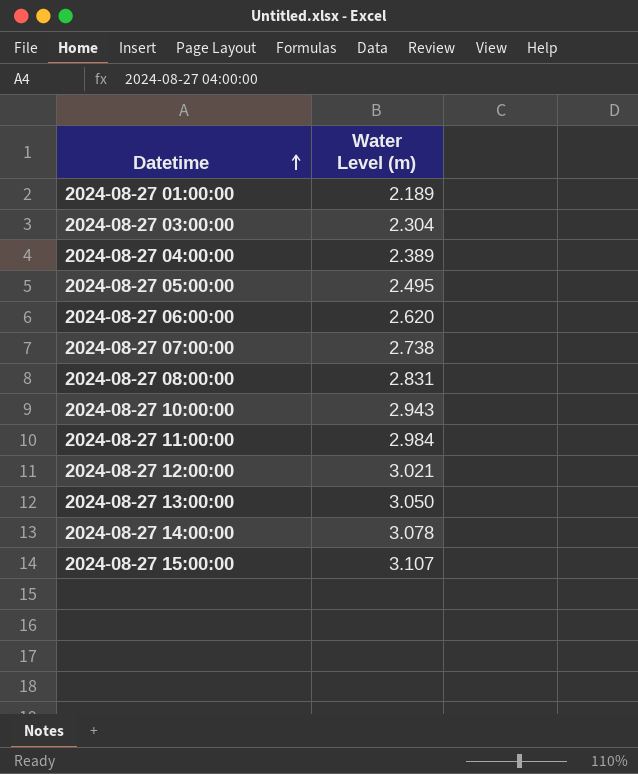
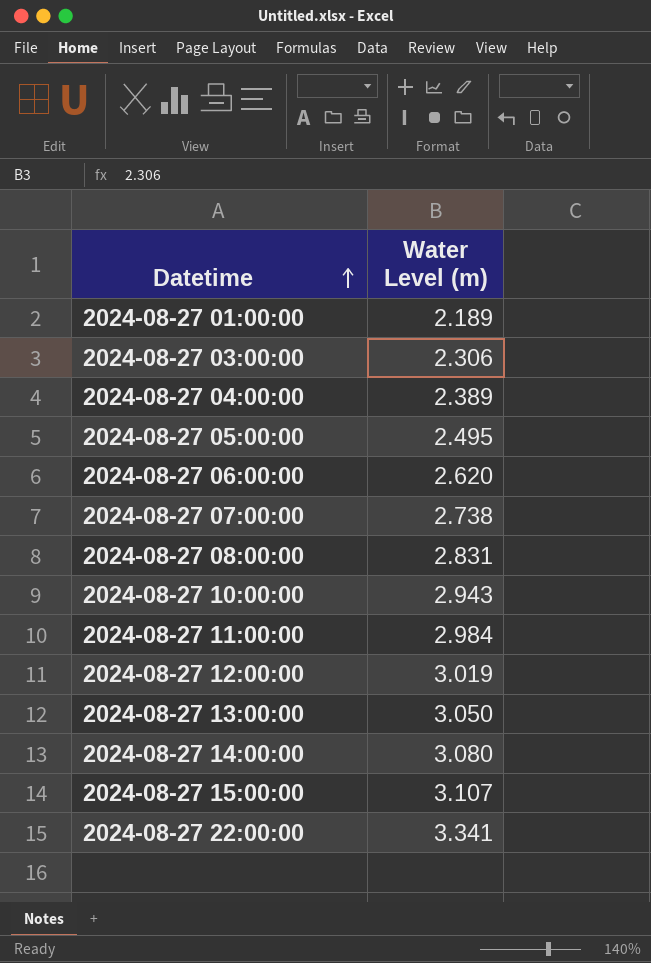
2024-08-27 03:00:00 | Water Level (m): 2.304 -> 2.306
2024-08-27 12:00:00 | Water Level (m): 3.021 -> 3.019
2024-08-27 14:00:00 | Water Level (m): 3.078 -> 3.080
row 2024-08-27 22:00:00: none -> 3.341

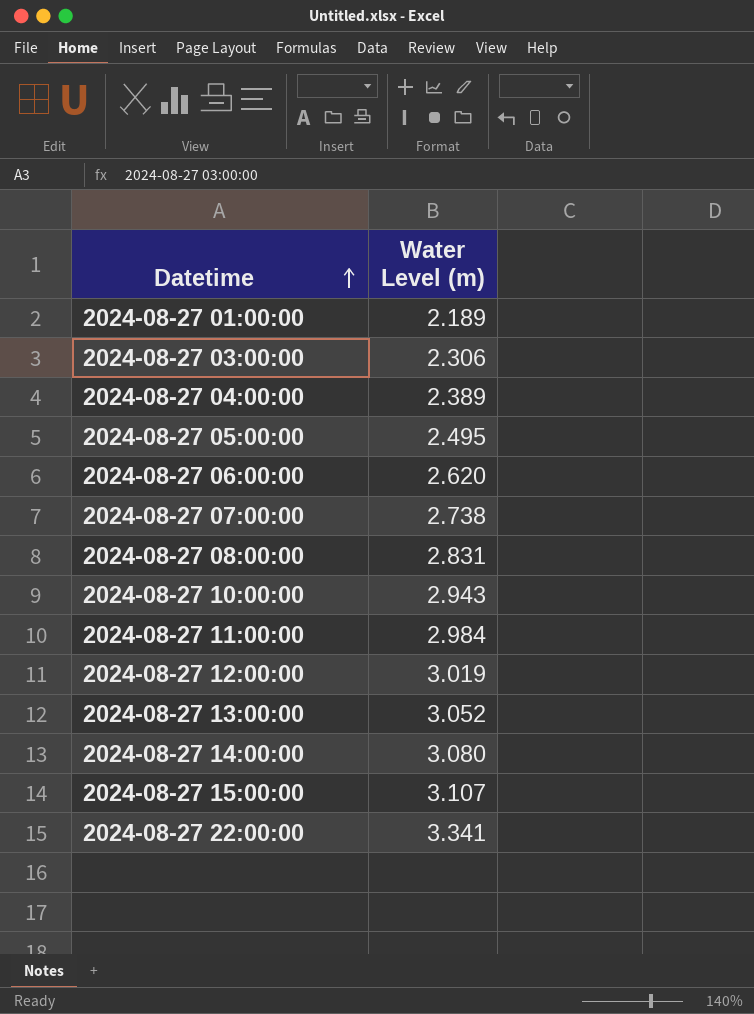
2024-08-27 13:00:00 | Water Level (m): 3.050 -> 3.052

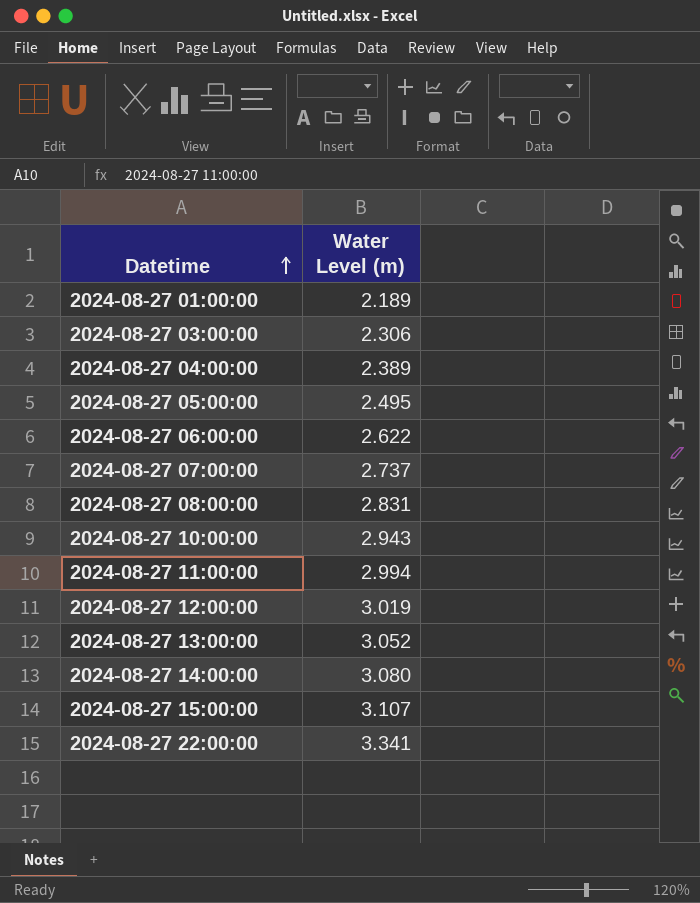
2024-08-27 06:00:00 | Water Level (m): 2.620 -> 2.622
2024-08-27 07:00:00 | Water Level (m): 2.738 -> 2.737
2024-08-27 11:00:00 | Water Level (m): 2.984 -> 2.994

